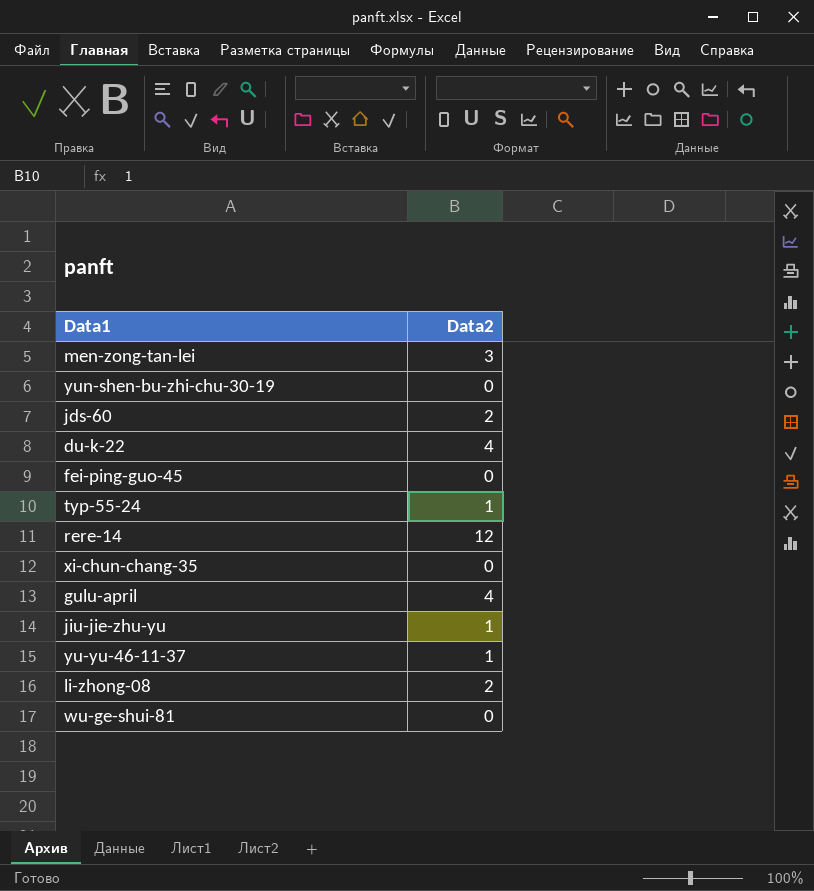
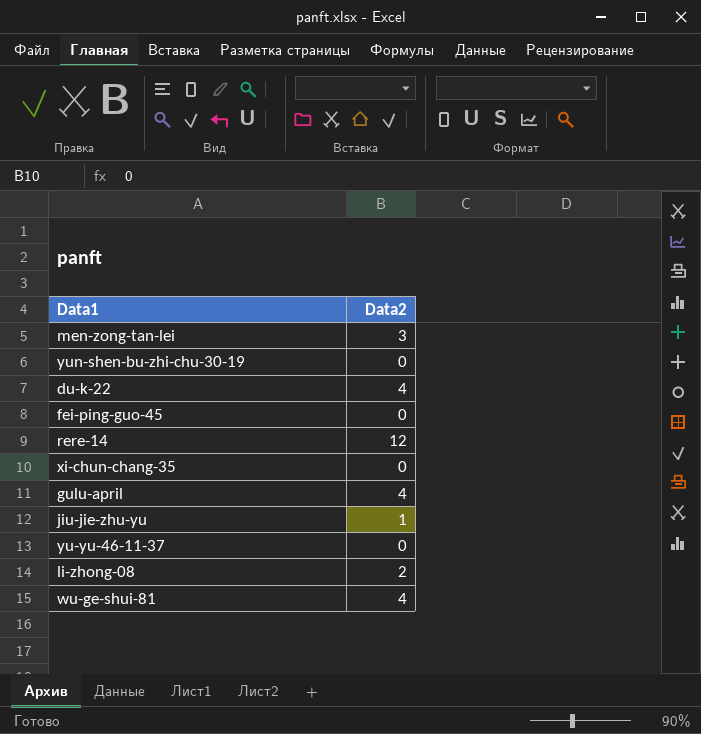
row jds-60: 2 -> none
row typ-55-24: 1 -> none
yu-yu-46-11-37 | Data2: 1 -> 0
wu-ge-shui-81 | Data2: 0 -> 4

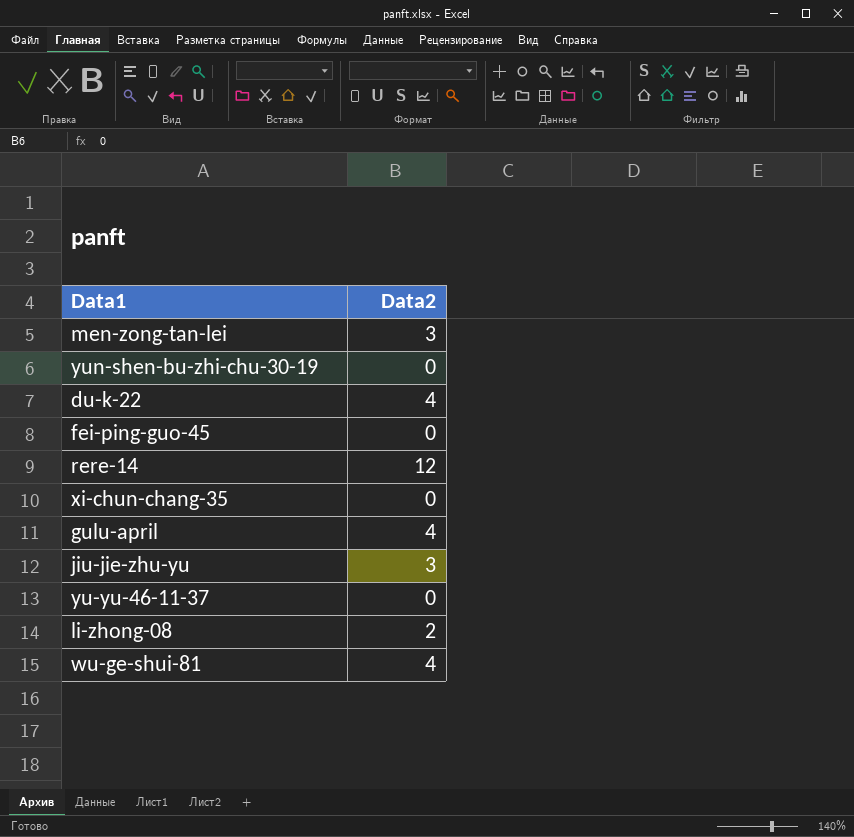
jiu-jie-zhu-yu | Data2: 1 -> 3

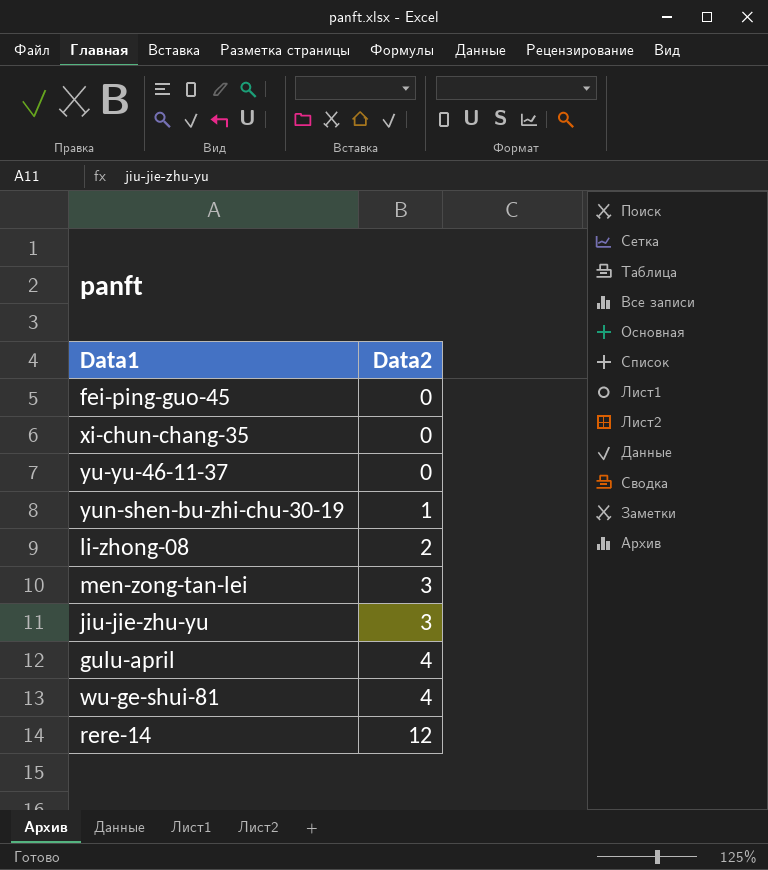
row order: none -> Data2 ascending
row du-k-22: 4 -> none
yun-shen-bu-zhi-chu-30-19 | Data2: 0 -> 1

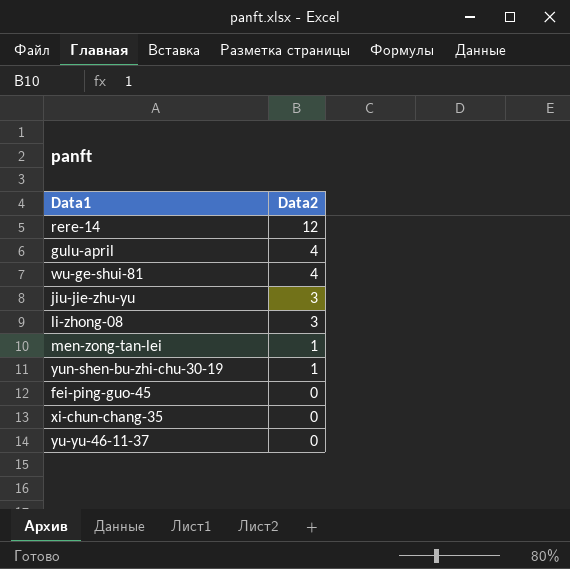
row order: Data2 ascending -> Data2 descending
li-zhong-08 | Data2: 2 -> 3
men-zong-tan-lei | Data2: 3 -> 1

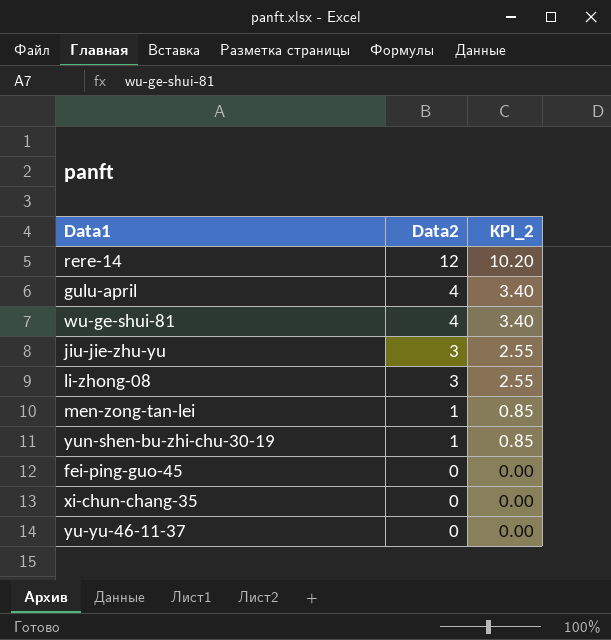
column KPI_2 | formula: none -> [Data2] * 0.85

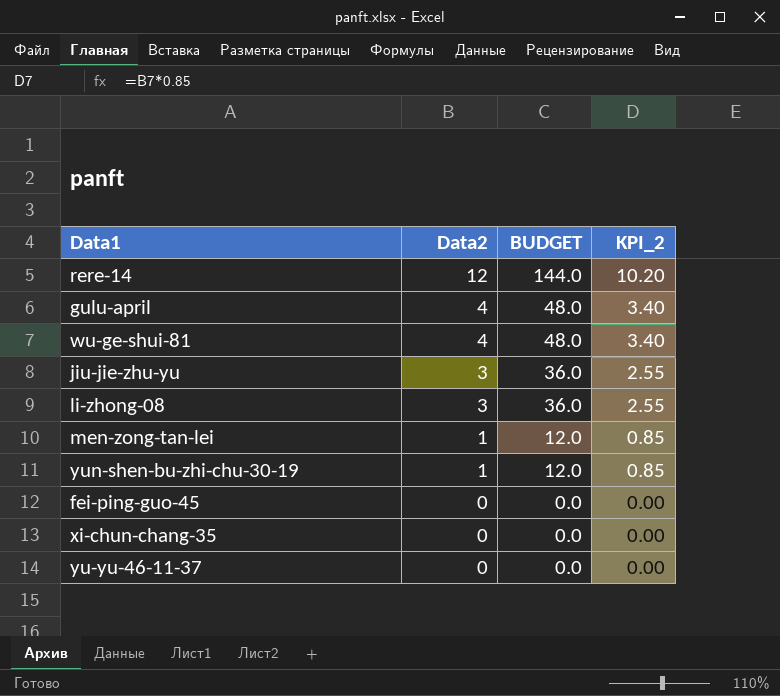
column BUDGET | formula: none -> [Data2] * 12

